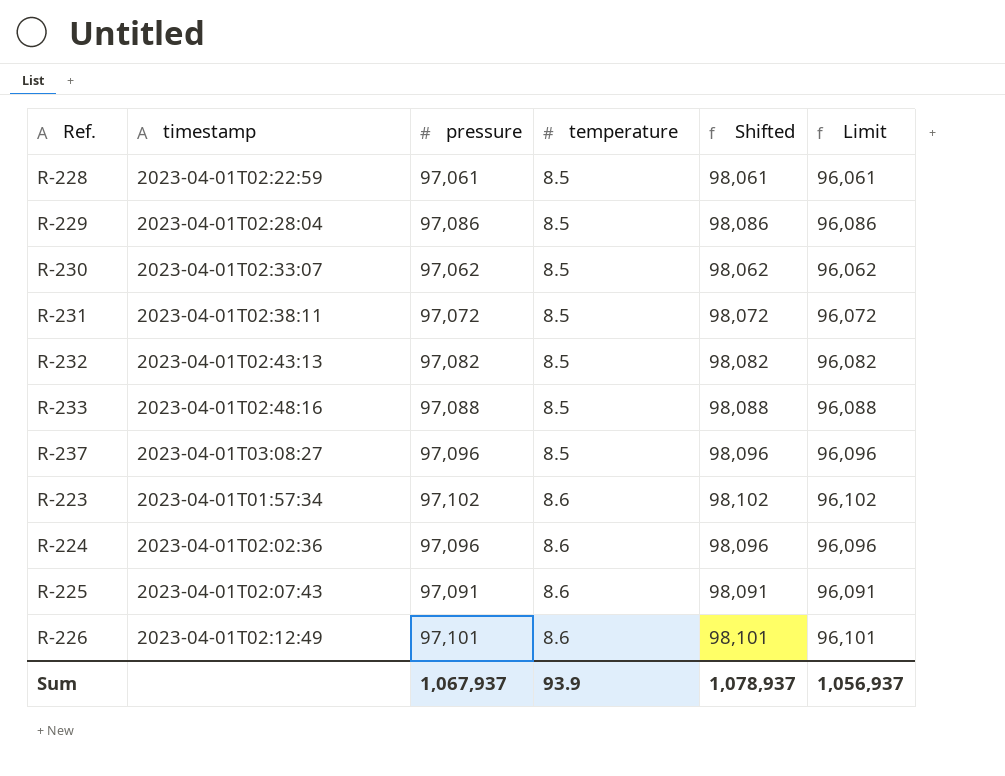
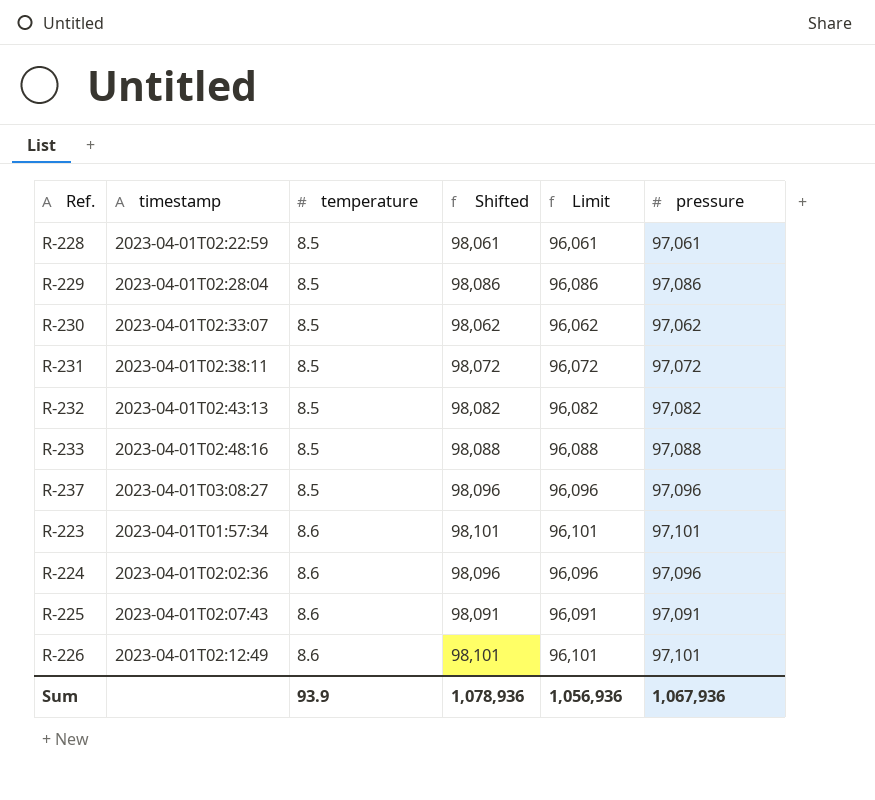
column pressure | position: 3 -> 6
R-223 | Shifted: 98,102 -> 98,101
R-223 | Limit: 96,102 -> 96,101
R-223 | pressure: 97,102 -> 97,101
Sum | Shifted: 1,078,937 -> 1,078,936
Sum | Limit: 1,056,937 -> 1,056,936
Sum | pressure: 1,067,937 -> 1,067,936

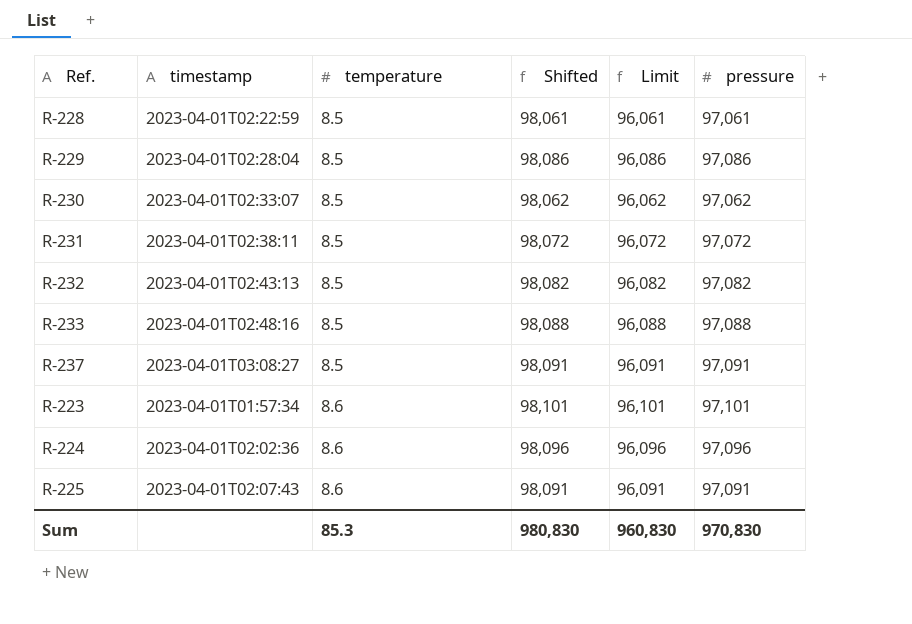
row R-226: 2023-04-01T02:12:49 | 8.6 | 98,101 | 96,101 | 97,101 -> none
R-237 | Shifted: 98,096 -> 98,091
R-237 | Limit: 96,096 -> 96,091
R-237 | pressure: 97,096 -> 97,091
Sum | temperature: 93.9 -> 85.3
Sum | Shifted: 1,078,936 -> 980,830
Sum | Limit: 1,056,936 -> 960,830
Sum | pressure: 1,067,936 -> 970,830

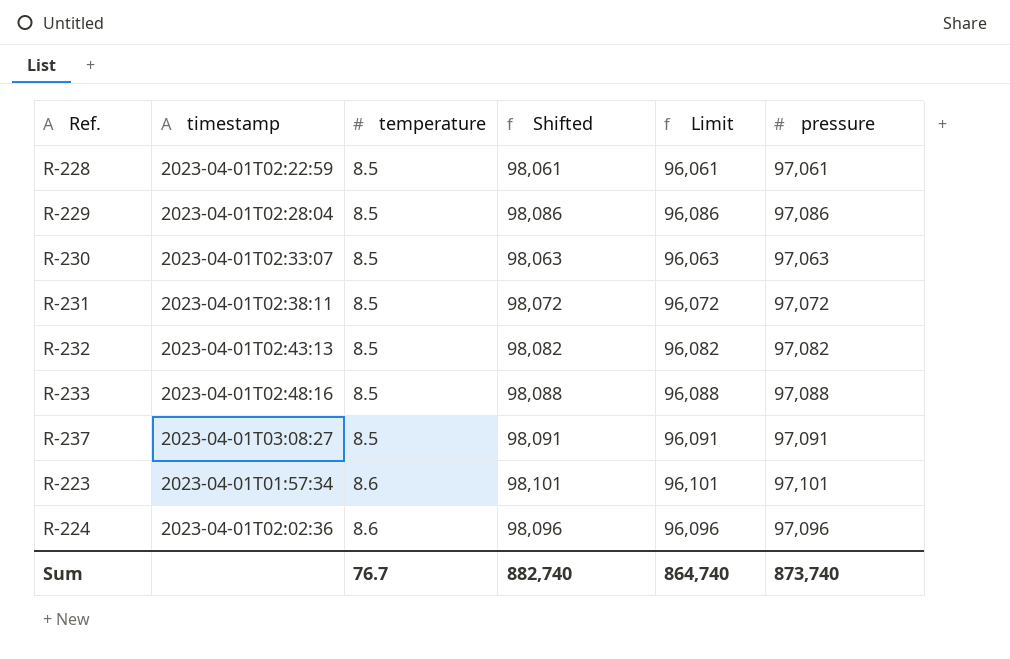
row R-225: 2023-04-01T02:07:43 | 8.6 | 98,091 | 96,091 | 97,091 -> none
R-230 | Shifted: 98,062 -> 98,063
R-230 | Limit: 96,062 -> 96,063
R-230 | pressure: 97,062 -> 97,063
Sum | temperature: 85.3 -> 76.7
Sum | Shifted: 980,830 -> 882,740
Sum | Limit: 960,830 -> 864,740
Sum | pressure: 970,830 -> 873,740

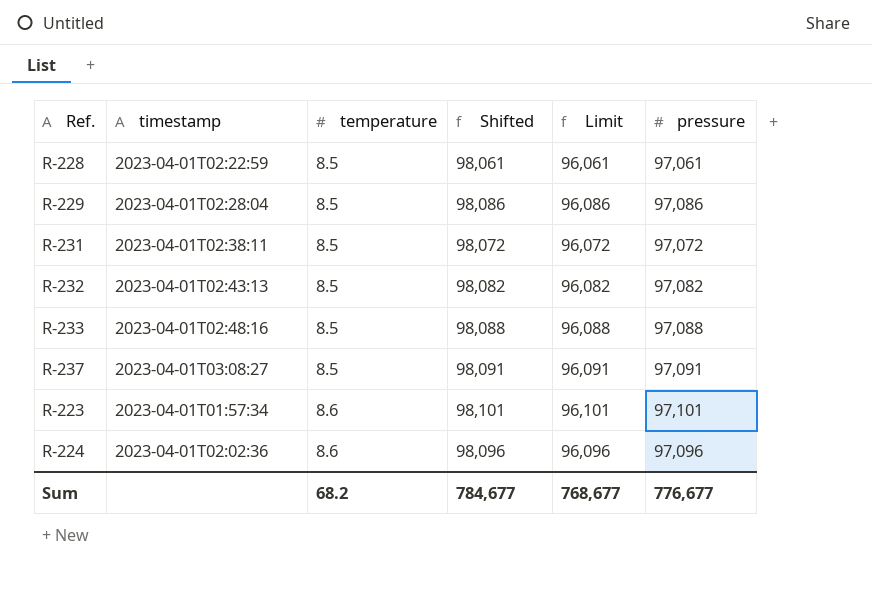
row R-230: 2023-04-01T02:33:07 | 8.5 | 98,063 | 96,063 | 97,063 -> none
Sum | temperature: 76.7 -> 68.2
Sum | Shifted: 882,740 -> 784,677
Sum | Limit: 864,740 -> 768,677
Sum | pressure: 873,740 -> 776,677

